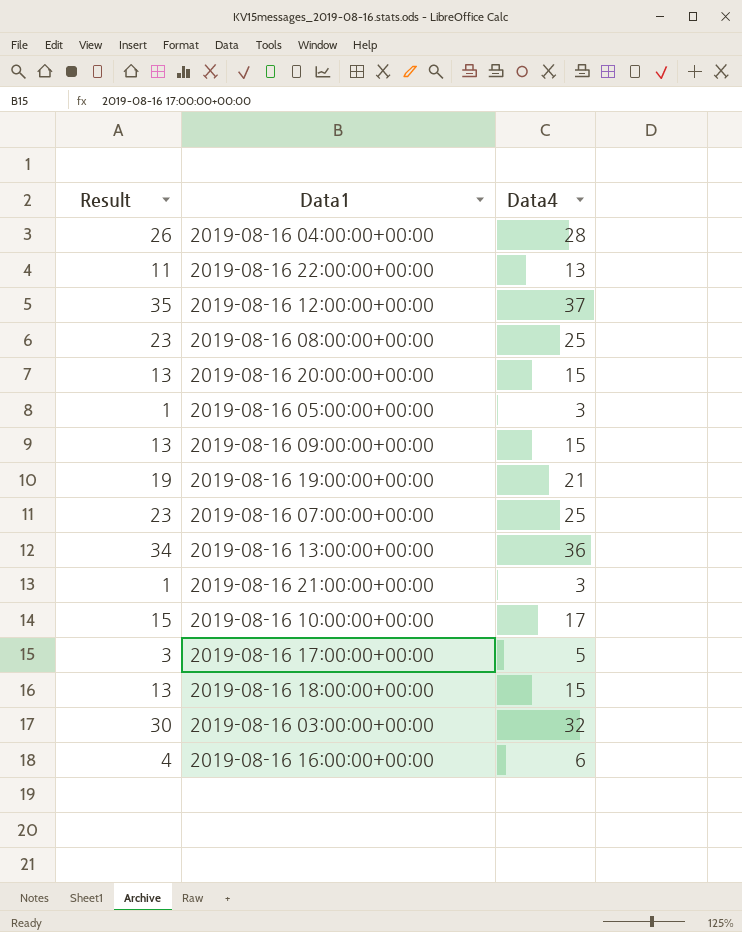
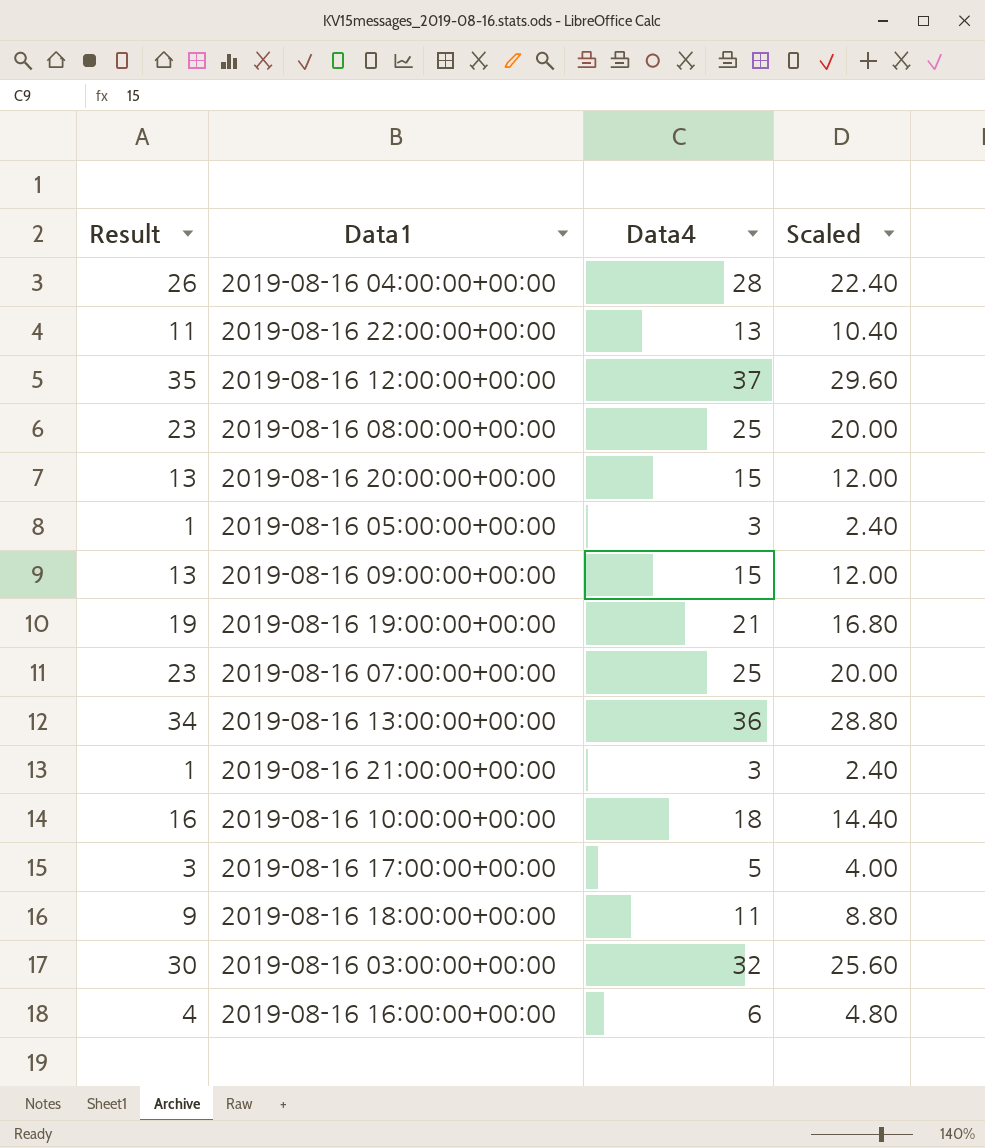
column Scaled | formula: none -> [Data4] * 0.8
2019-08-16 10:00:00+00:00 | Result: 15 -> 16
2019-08-16 10:00:00+00:00 | Data4: 17 -> 18
2019-08-16 18:00:00+00:00 | Result: 13 -> 9
2019-08-16 18:00:00+00:00 | Data4: 15 -> 11

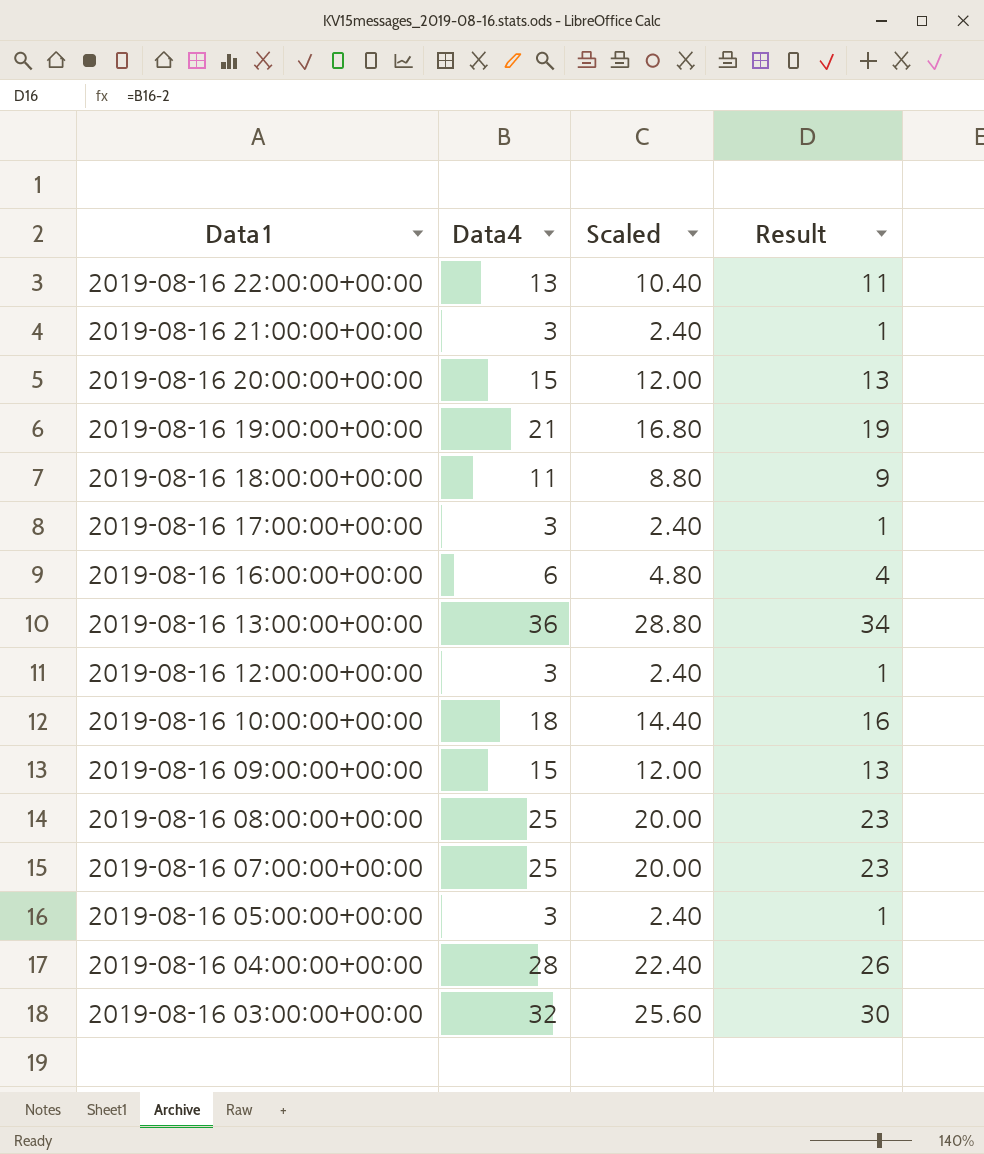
row order: none -> Data1 descending
column Result | position: 1 -> 4
2019-08-16 17:00:00+00:00 | Data4: 5 -> 3
2019-08-16 17:00:00+00:00 | Scaled: 4.00 -> 2.40
2019-08-16 17:00:00+00:00 | Result: 3 -> 1
2019-08-16 12:00:00+00:00 | Data4: 37 -> 3
2019-08-16 12:00:00+00:00 | Scaled: 29.60 -> 2.40
2019-08-16 12:00:00+00:00 | Result: 35 -> 1

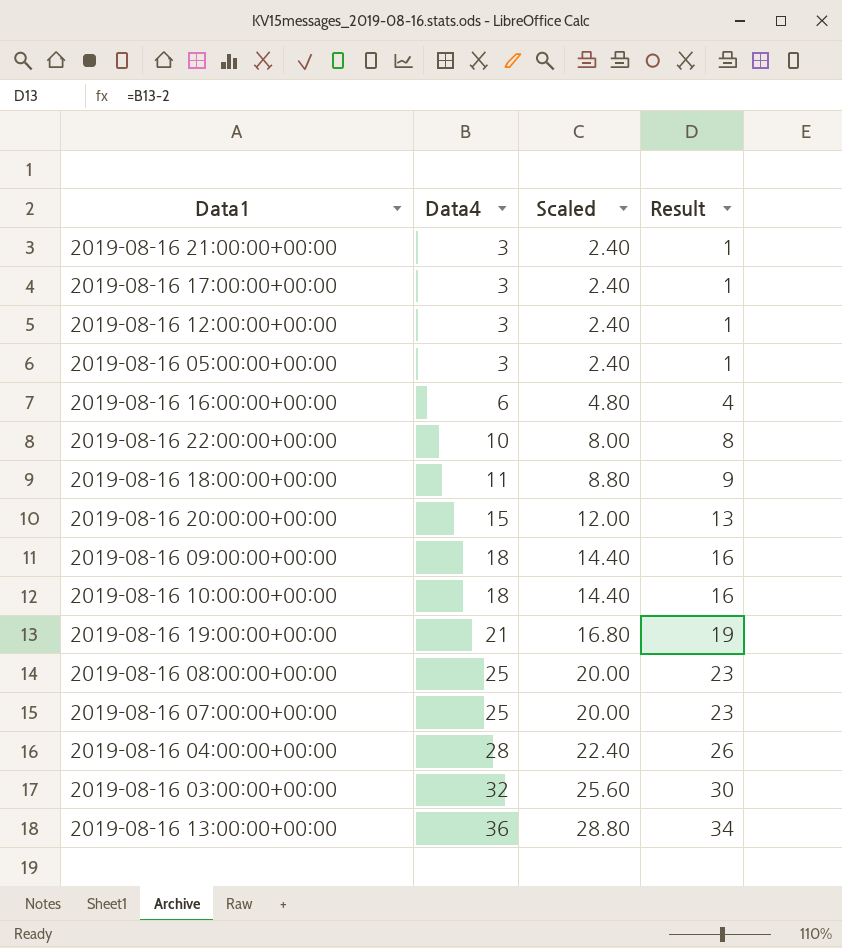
row order: Data1 descending -> Data4 ascending
2019-08-16 22:00:00+00:00 | Data4: 13 -> 10
2019-08-16 22:00:00+00:00 | Scaled: 10.40 -> 8.00
2019-08-16 22:00:00+00:00 | Result: 11 -> 8
2019-08-16 09:00:00+00:00 | Data4: 15 -> 18
2019-08-16 09:00:00+00:00 | Scaled: 12.00 -> 14.40
2019-08-16 09:00:00+00:00 | Result: 13 -> 16

